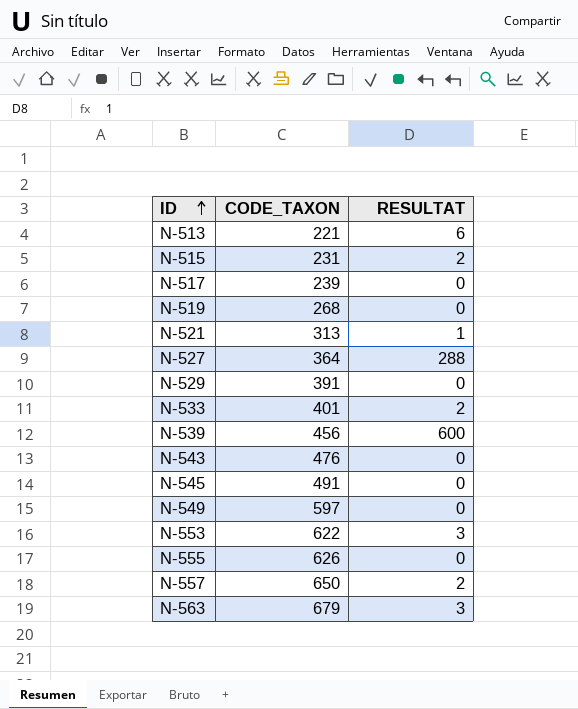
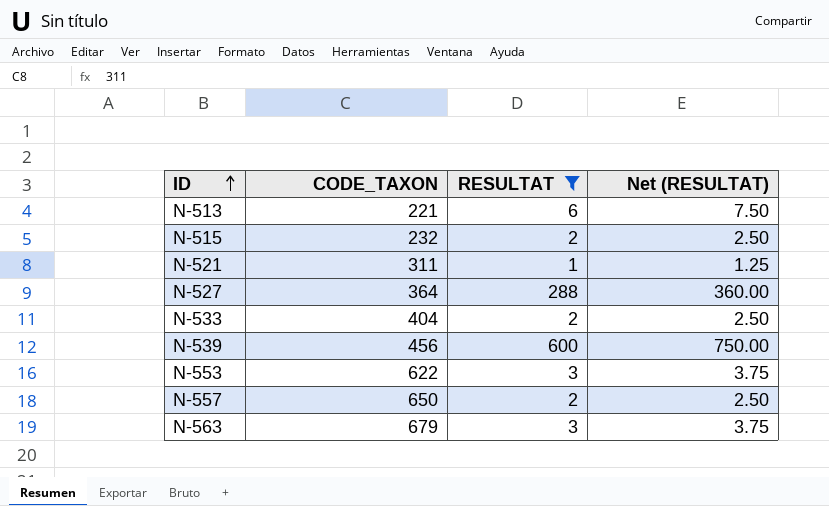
filter: none -> RESULTAT != 0
column Net (RESULTAT) | formula: none -> [RESULTAT] * 1.25
N-515 | CODE_TAXON: 231 -> 232
N-521 | CODE_TAXON: 313 -> 311
N-533 | CODE_TAXON: 401 -> 404

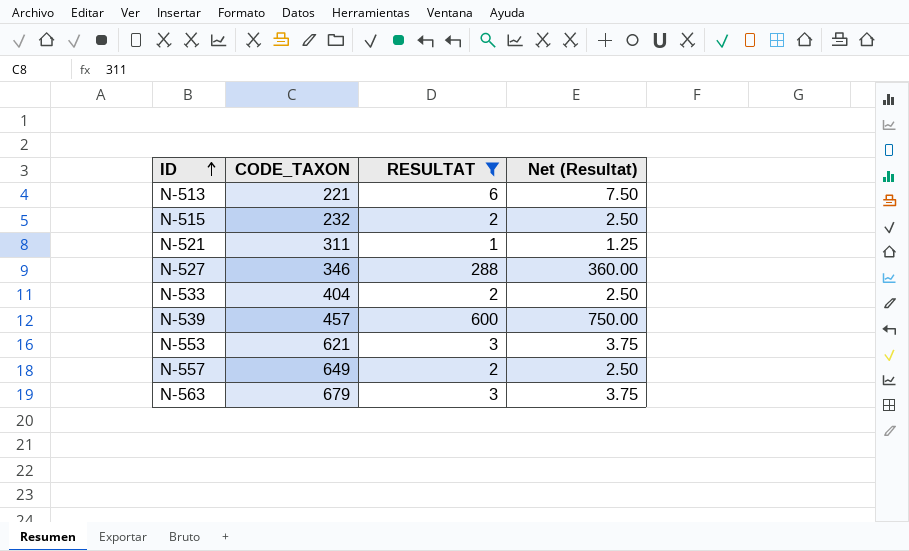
column name: Net (RESULTAT) -> Net (Resultat)
N-527 | CODE_TAXON: 364 -> 346
N-539 | CODE_TAXON: 456 -> 457
N-553 | CODE_TAXON: 622 -> 621
N-557 | CODE_TAXON: 650 -> 649

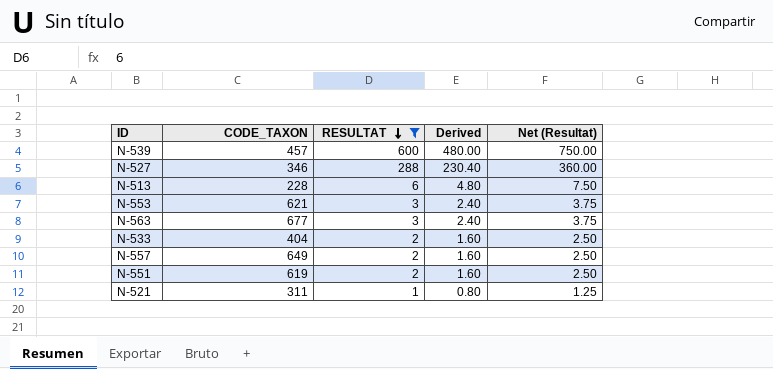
row order: ID ascending -> RESULTAT descending
column Derived | formula: none -> [RESULTAT] * 0.8
row N-515: 232 | 2 | 2.50 -> none
N-513 | CODE_TAXON: 221 -> 228
N-563 | CODE_TAXON: 679 -> 677
row N-551: none -> 619 | 2 | 1.60 | 2.50

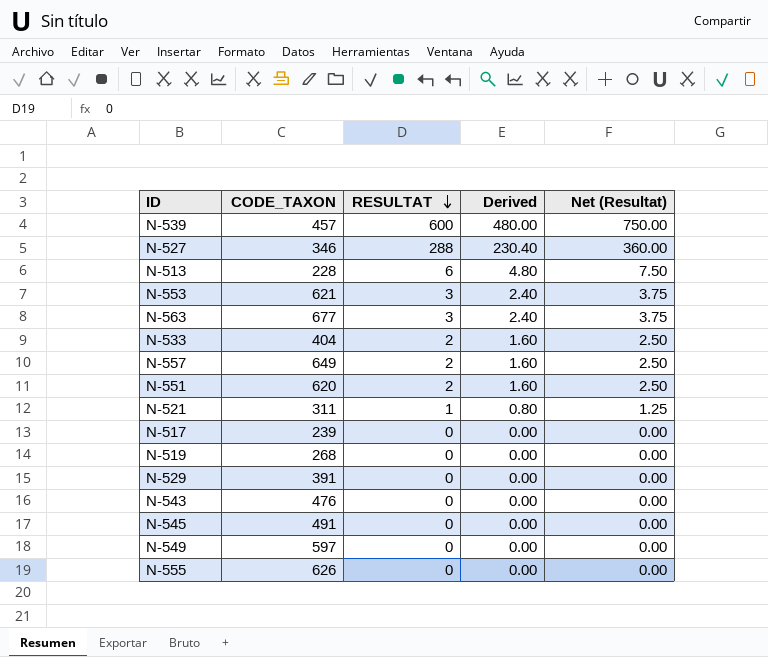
filter: RESULTAT != 0 -> none
N-551 | CODE_TAXON: 619 -> 620

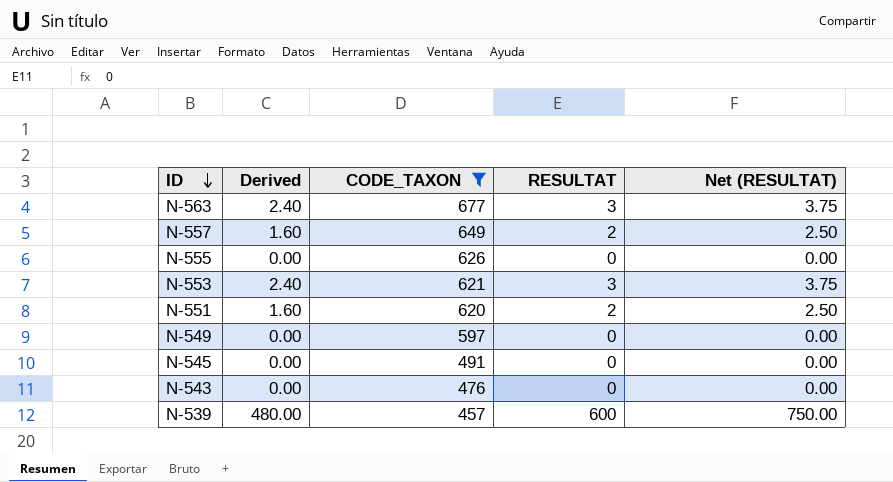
filter: none -> CODE_TAXON >= 457
row order: RESULTAT descending -> ID descending
column Derived | position: 4 -> 2
column name: Net (Resultat) -> Net (RESULTAT)

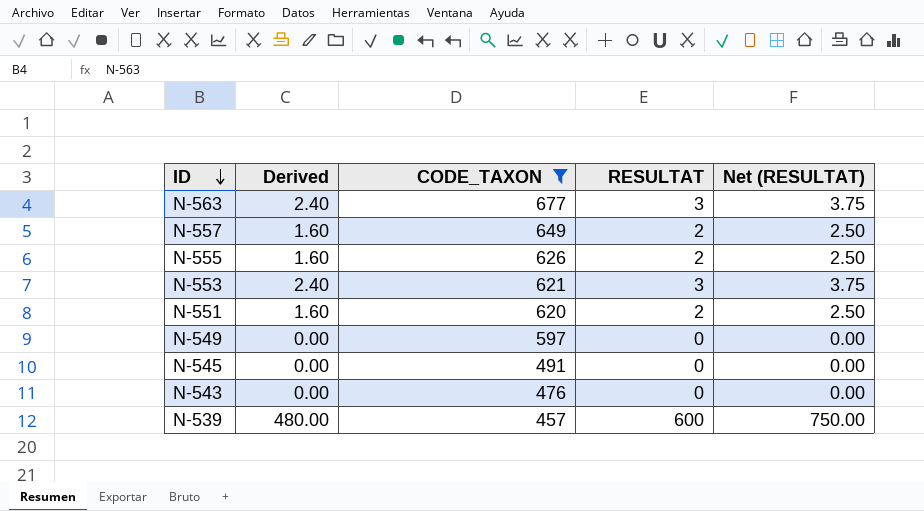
N-555 | Derived: 0.00 -> 1.60
N-555 | RESULTAT: 0 -> 2
N-555 | Net (RESULTAT): 0.00 -> 2.50

